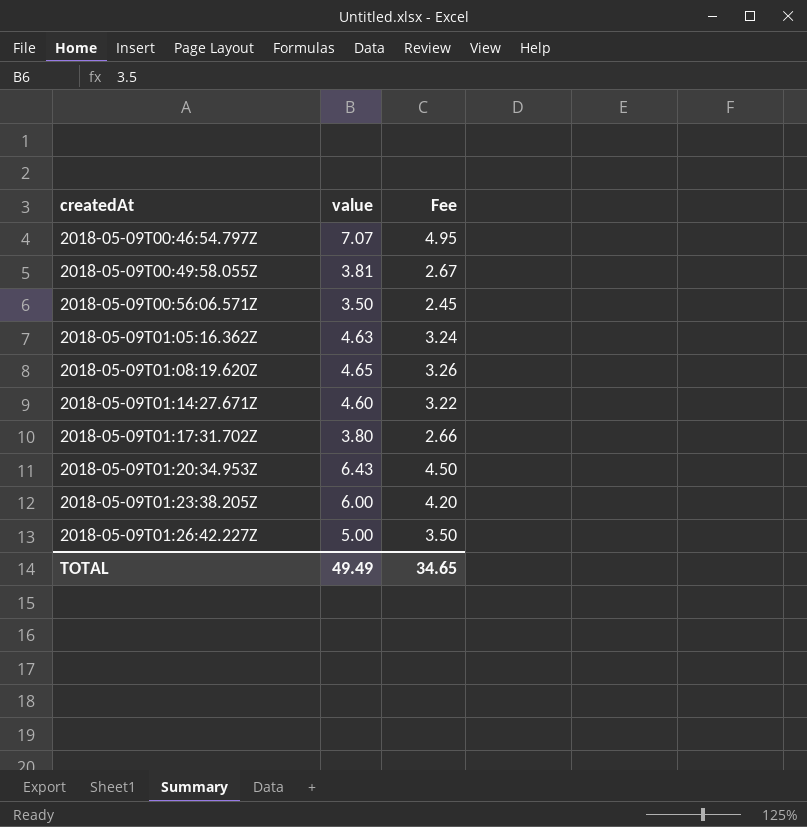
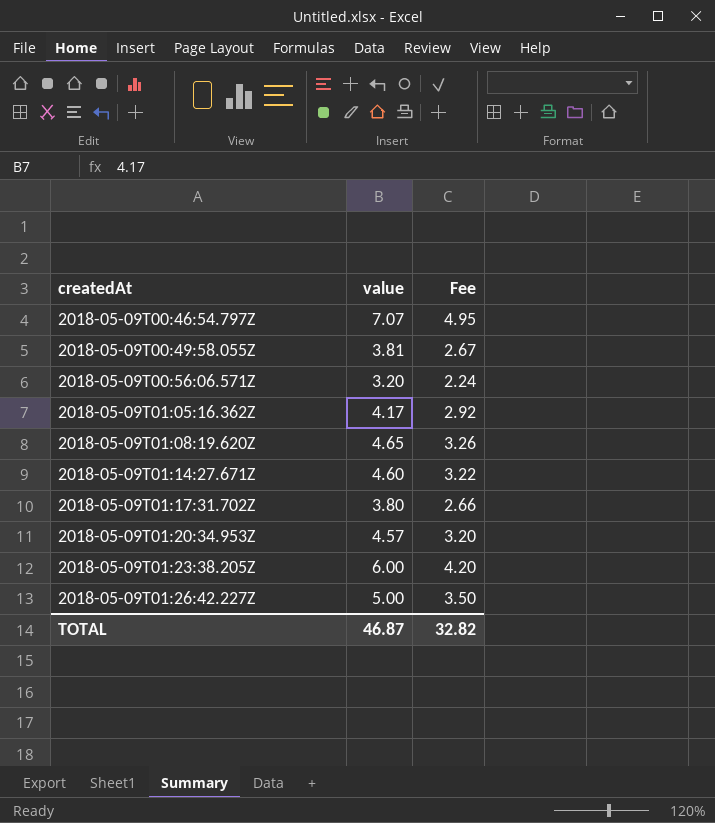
2018-05-09T00:56:06.571Z | value: 3.50 -> 3.20
2018-05-09T00:56:06.571Z | Fee: 2.45 -> 2.24
2018-05-09T01:05:16.362Z | value: 4.63 -> 4.17
2018-05-09T01:05:16.362Z | Fee: 3.24 -> 2.92
2018-05-09T01:20:34.953Z | value: 6.43 -> 4.57
2018-05-09T01:20:34.953Z | Fee: 4.50 -> 3.20
TOTAL | value: 49.49 -> 46.87
TOTAL | Fee: 34.65 -> 32.82

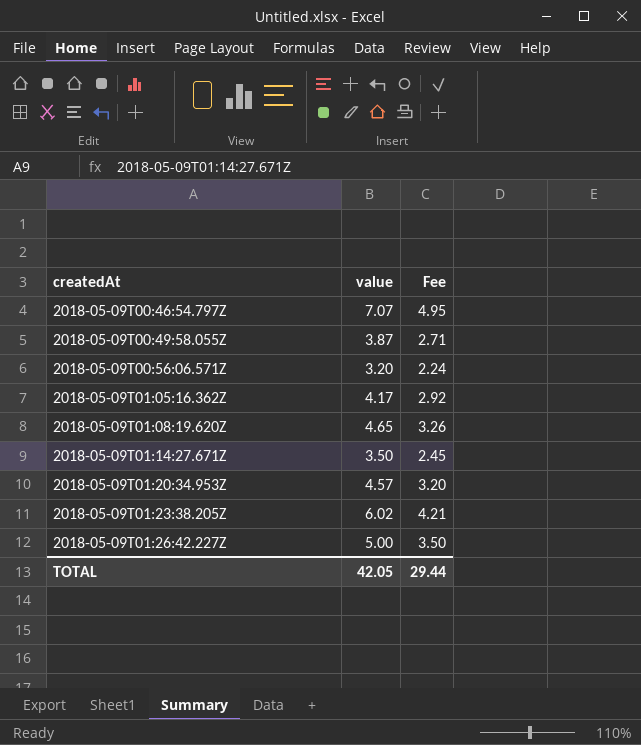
row 2018-05-09T01:17:31.702Z: 3.80 | 2.66 -> none
2018-05-09T00:49:58.055Z | value: 3.81 -> 3.87
2018-05-09T00:49:58.055Z | Fee: 2.67 -> 2.71
2018-05-09T01:14:27.671Z | value: 4.60 -> 3.50
2018-05-09T01:14:27.671Z | Fee: 3.22 -> 2.45
2018-05-09T01:23:38.205Z | value: 6.00 -> 6.02
2018-05-09T01:23:38.205Z | Fee: 4.20 -> 4.21
TOTAL | value: 46.87 -> 42.05
TOTAL | Fee: 32.82 -> 29.44

